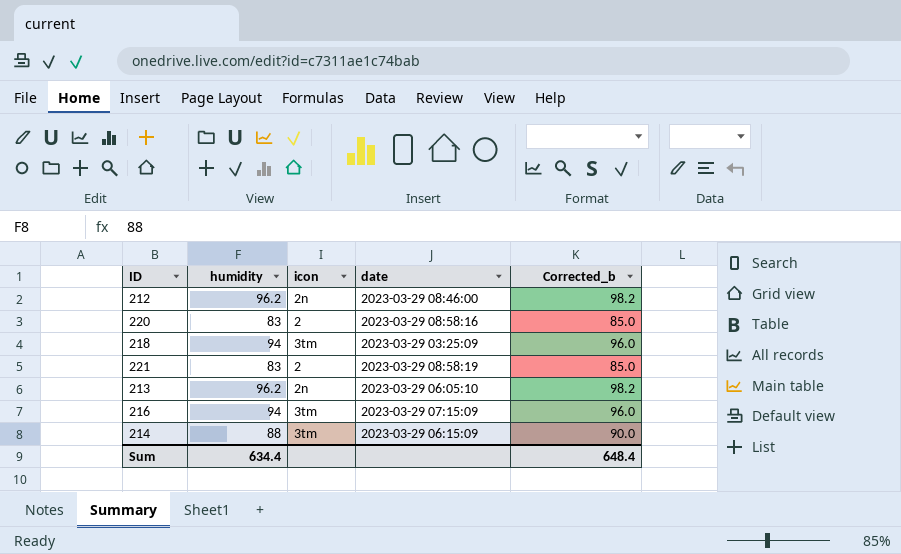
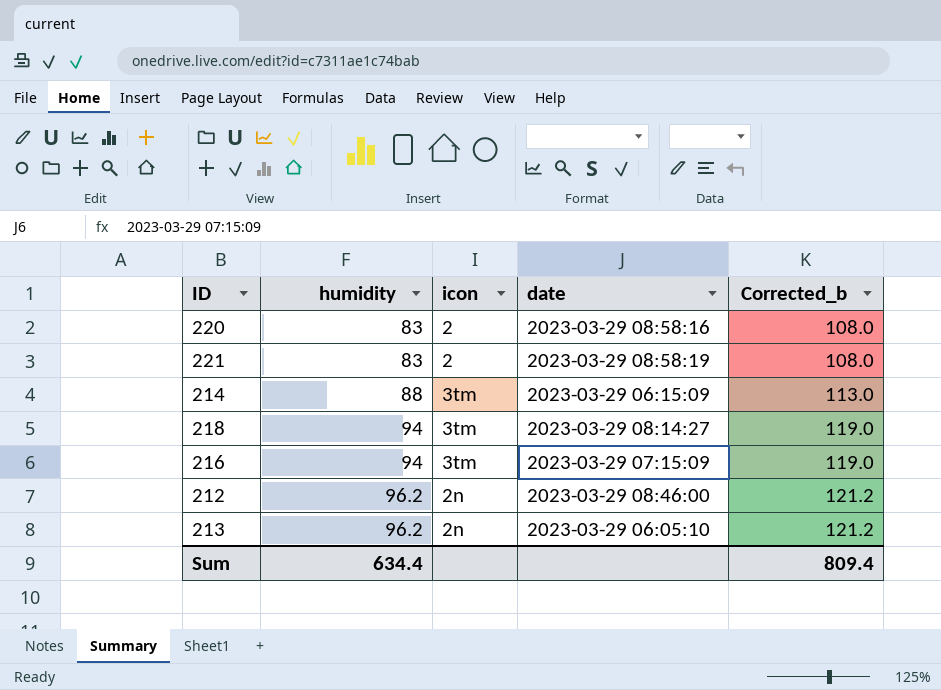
row order: none -> humidity ascending
column Corrected_b | formula: [humidity] + 2 -> [humidity] + 25
218 | date: 2023-03-29 03:25:09 -> 2023-03-29 08:14:27
Sum | Corrected_b: 648.4 -> 809.4

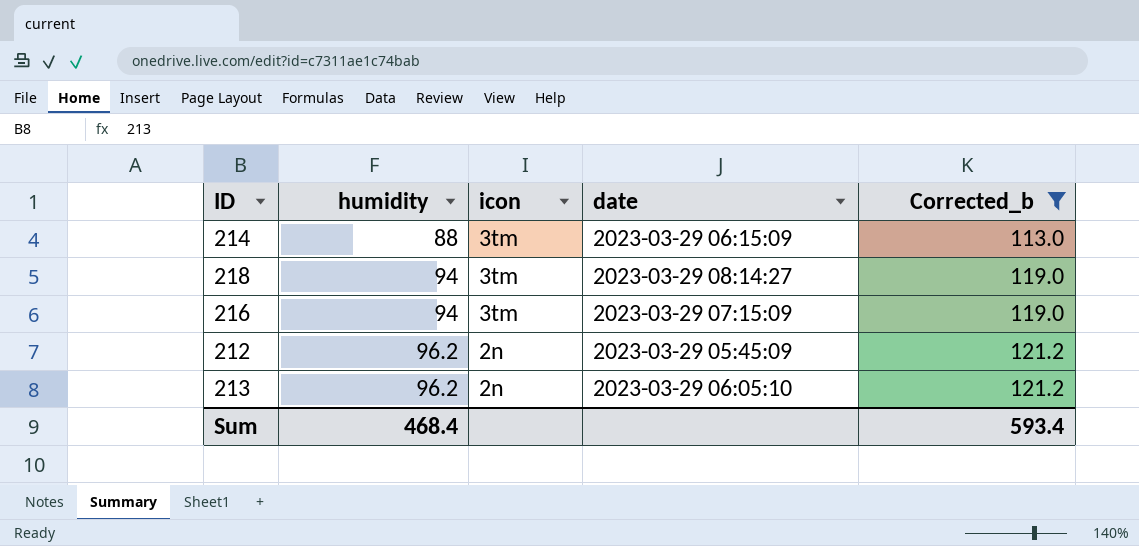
filter: none -> Corrected_b != 108.0
212 | date: 2023-03-29 08:46:00 -> 2023-03-29 05:45:09
Sum | humidity: 634.4 -> 468.4
Sum | Corrected_b: 809.4 -> 593.4

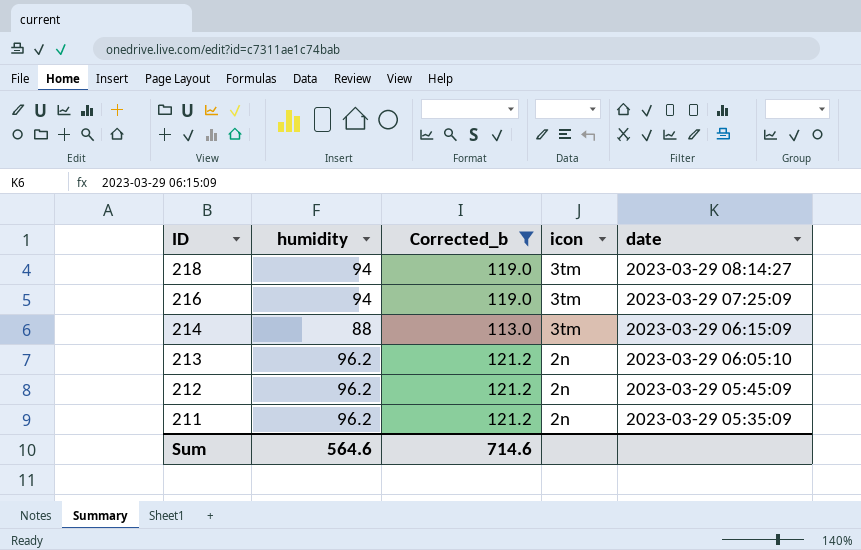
row order: humidity ascending -> ID descending
column Corrected_b | position: 5 -> 3
216 | date: 2023-03-29 07:15:09 -> 2023-03-29 07:25:09
row 211: none -> 96.2 | 121.2 | 2n | 2023-03-29 05:35:09
Sum | humidity: 468.4 -> 564.6
Sum | Corrected_b: 593.4 -> 714.6

